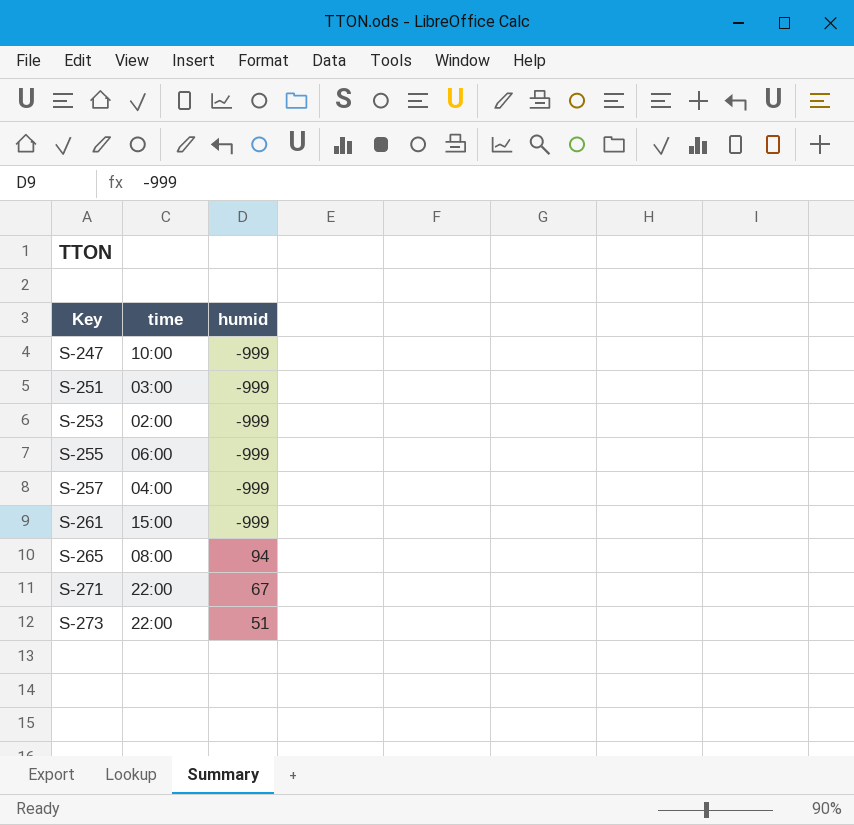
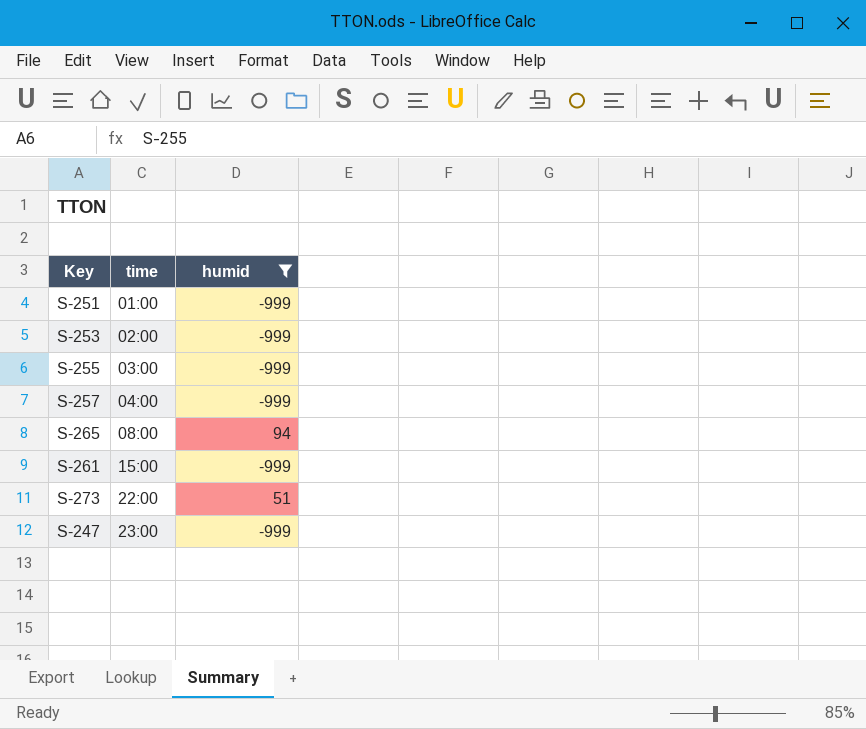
filter: none -> humid != 67
row order: Key ascending -> time ascending
S-251 | time: 03:00 -> 01:00
S-255 | time: 06:00 -> 03:00
S-247 | time: 10:00 -> 23:00

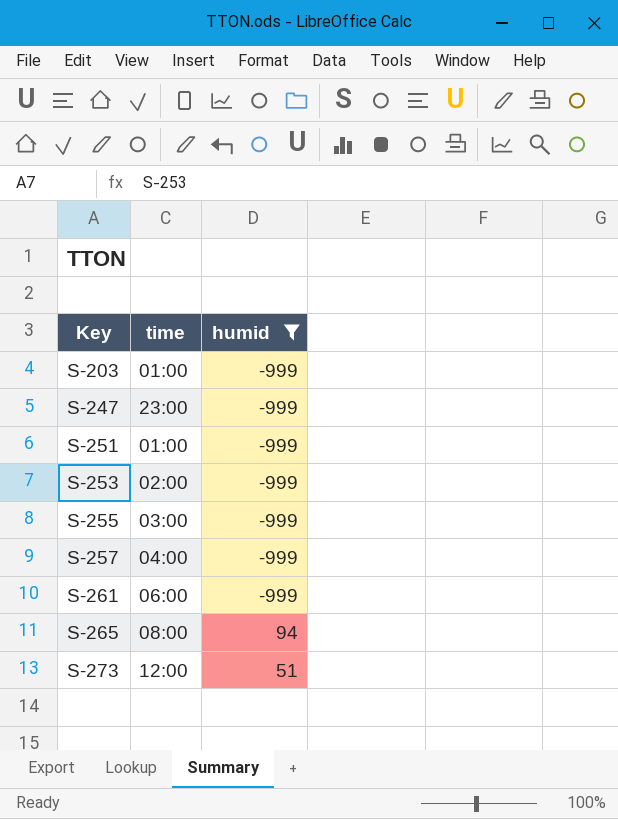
row order: time ascending -> Key ascending
row S-203: none -> 01:00 | -999
S-261 | time: 15:00 -> 06:00
S-273 | time: 22:00 -> 12:00

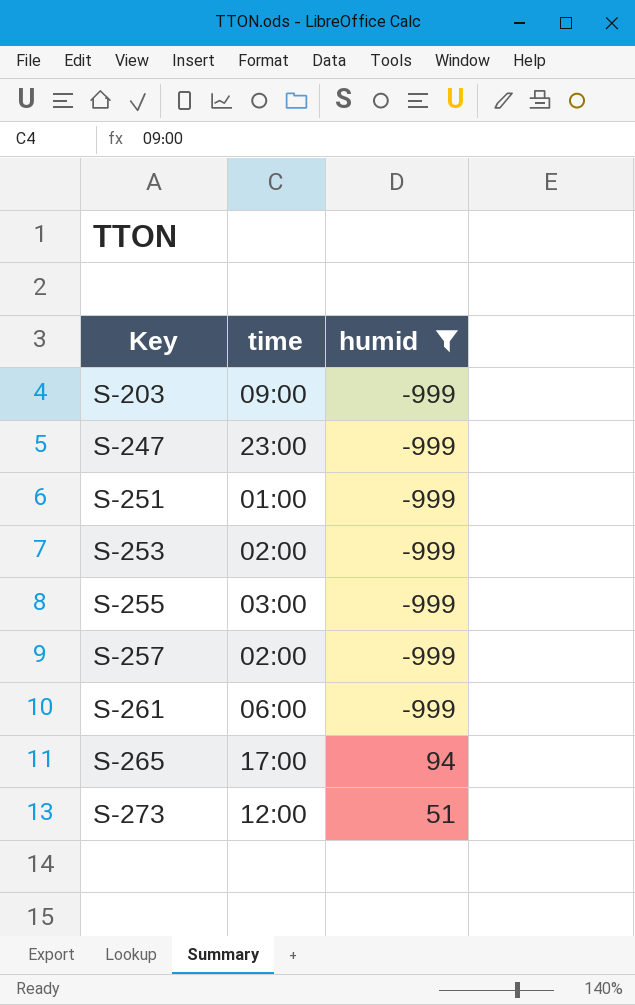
S-203 | time: 01:00 -> 09:00
S-257 | time: 04:00 -> 02:00
S-265 | time: 08:00 -> 17:00

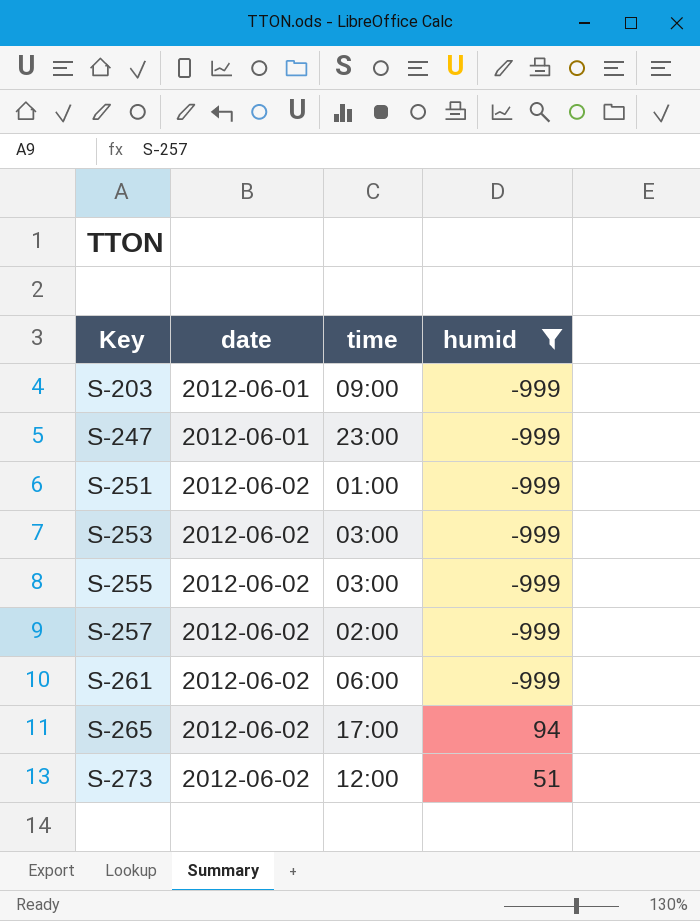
column date | position: none -> 2
S-253 | time: 02:00 -> 03:00

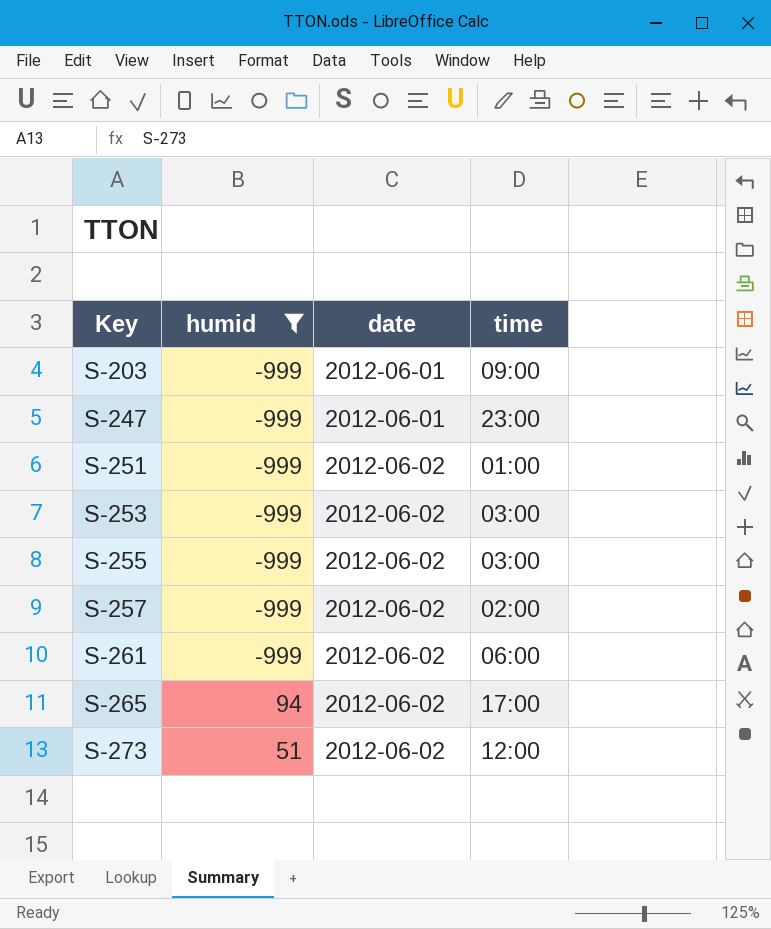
column humid | position: 4 -> 2

